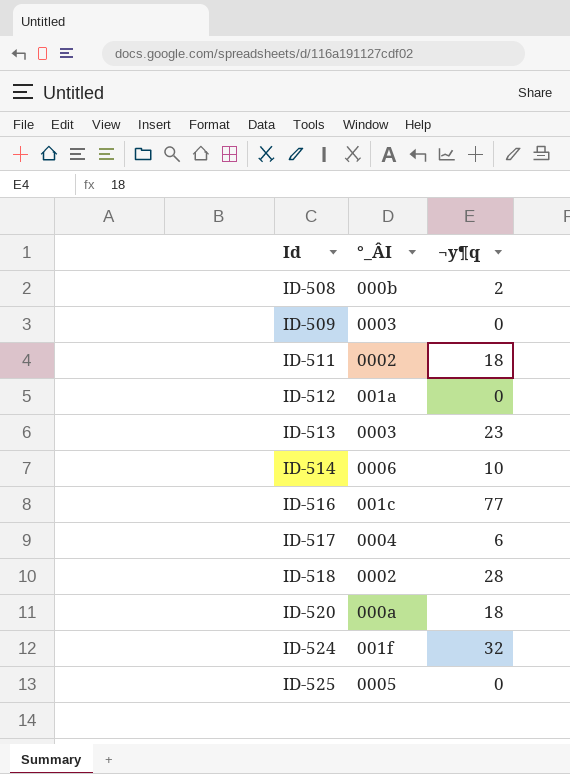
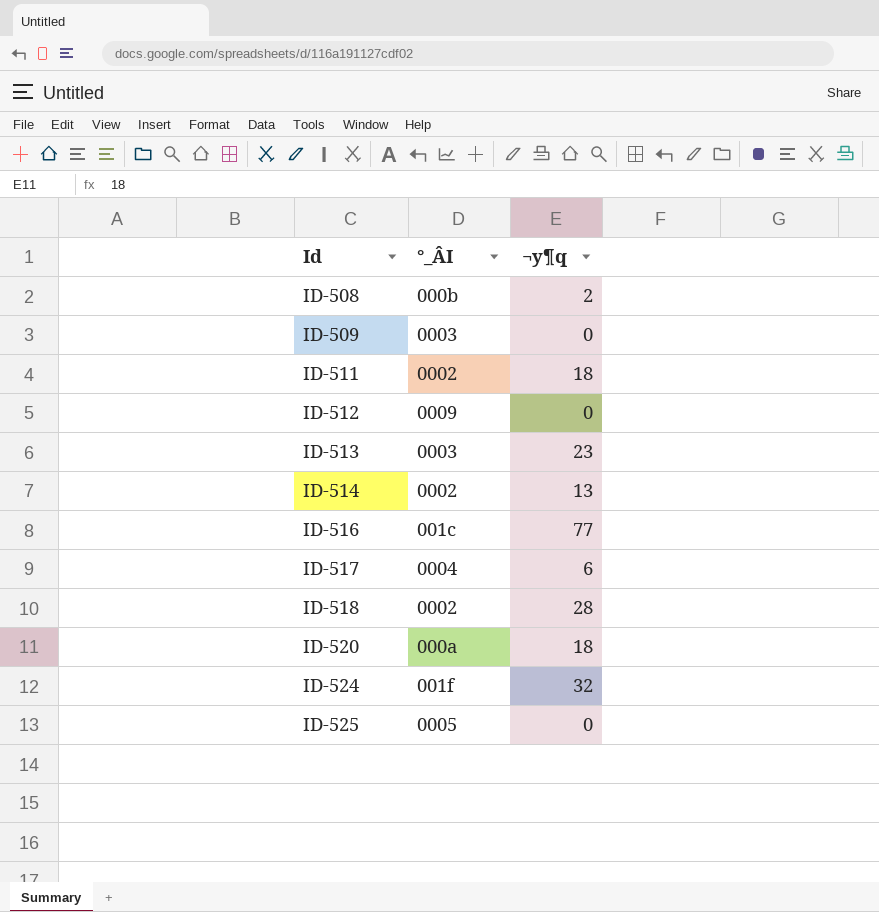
ID-512 | °_ÂI: 001a -> 0009
ID-514 | °_ÂI: 0006 -> 0002
ID-514 | ¬y¶q: 10 -> 13

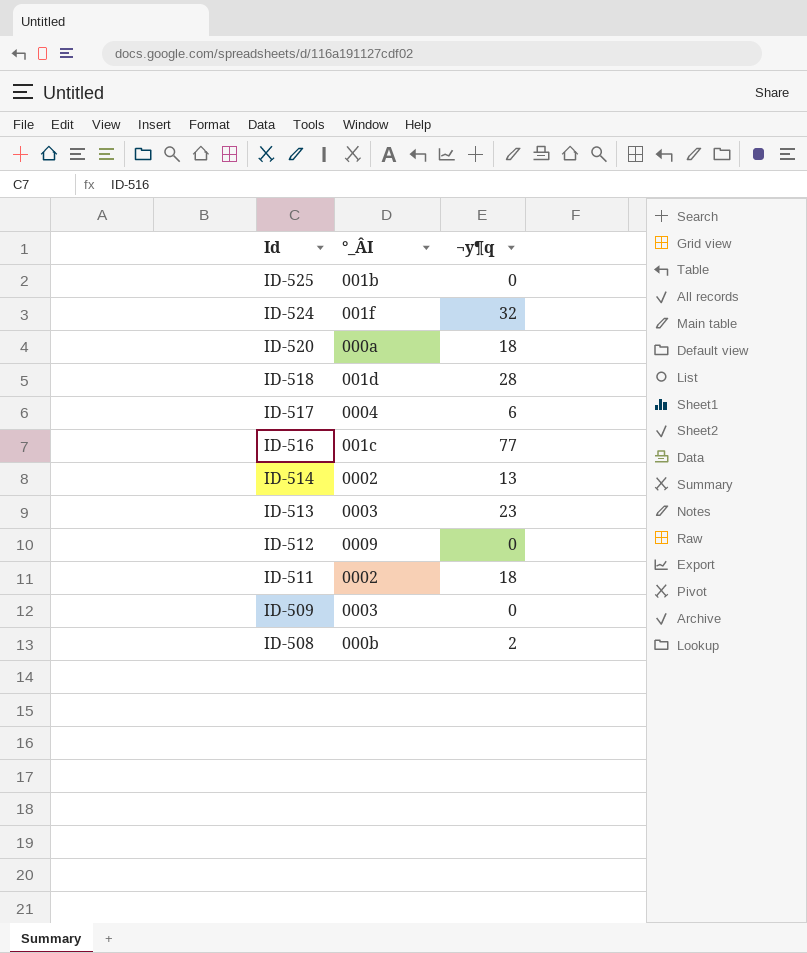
row order: Id ascending -> Id descending
ID-525 | °_ÂI: 0005 -> 001b
ID-518 | °_ÂI: 0002 -> 001d

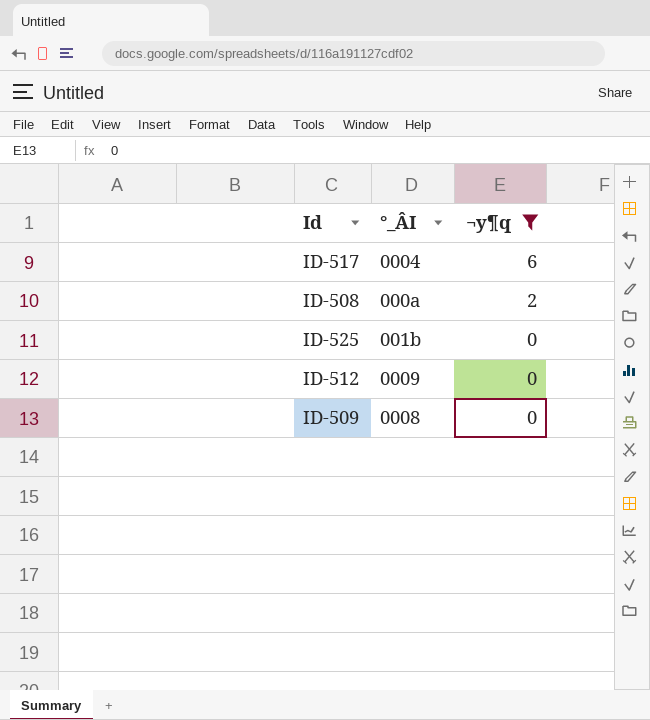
filter: none -> ¬y¶q <= 6
row order: Id descending -> ¬y¶q descending
ID-508 | °_ÂI: 000b -> 000a
ID-509 | °_ÂI: 0003 -> 0008

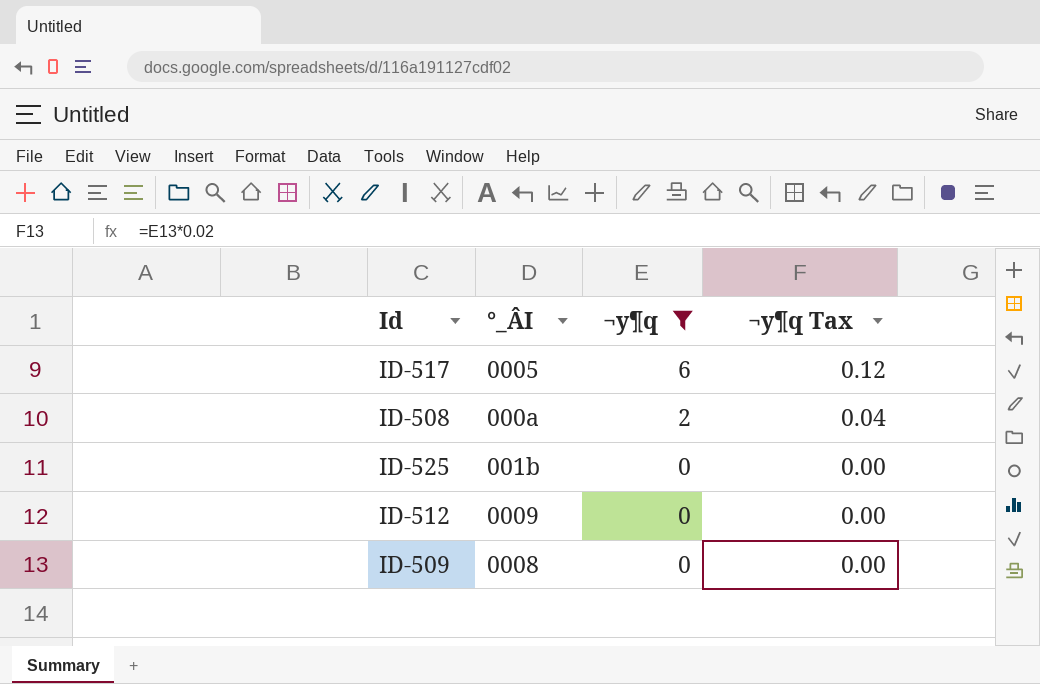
column ¬y¶q Tax | formula: none -> [¬y¶q] * 0.02
ID-517 | °_ÂI: 0004 -> 0005

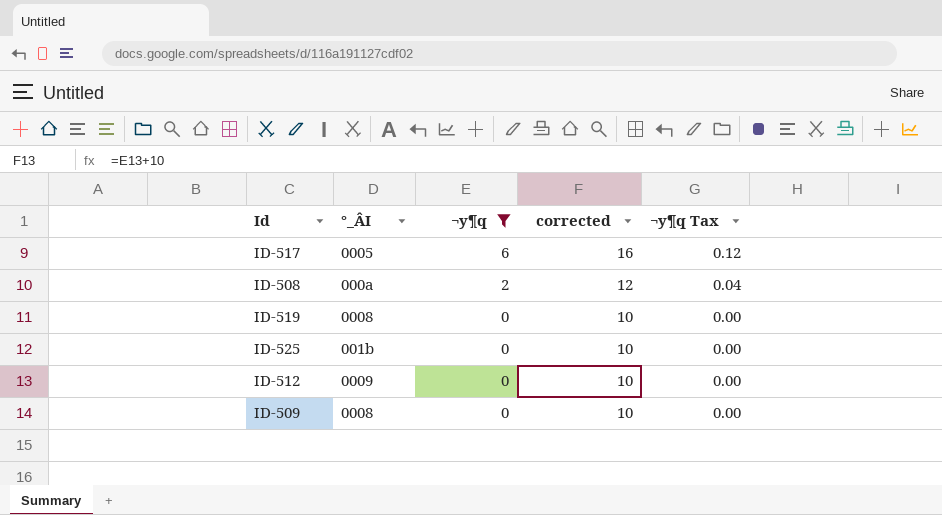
column corrected | formula: none -> [¬y¶q] + 10
row ID-519: none -> 0008 | 0 | 10 | 0.00

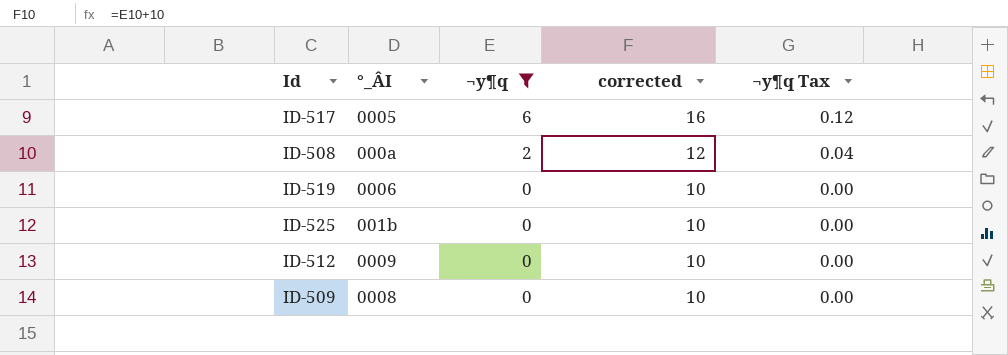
ID-519 | °_ÂI: 0008 -> 0006

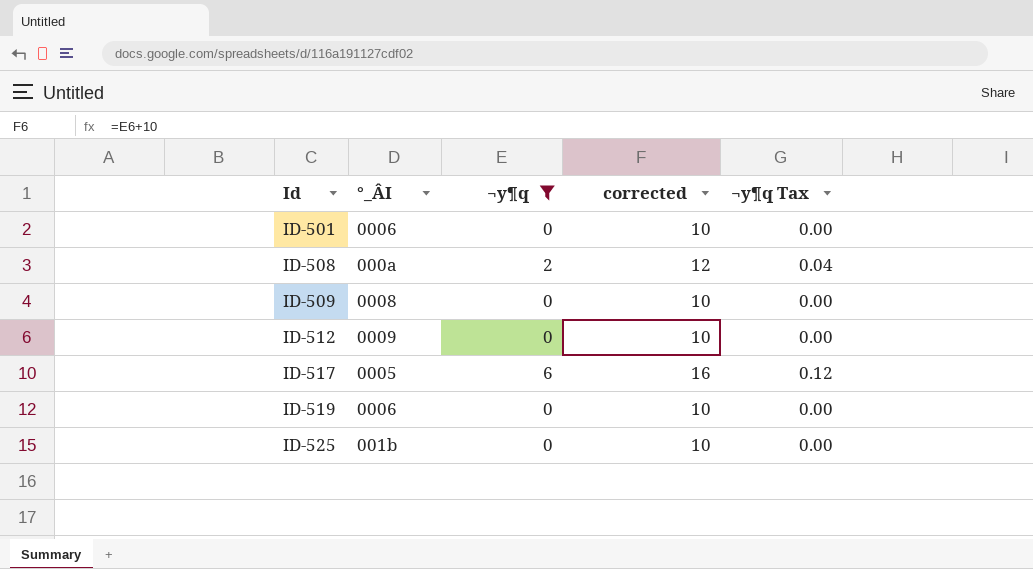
row order: ¬y¶q descending -> Id ascending
row ID-501: none -> 0006 | 0 | 10 | 0.00

